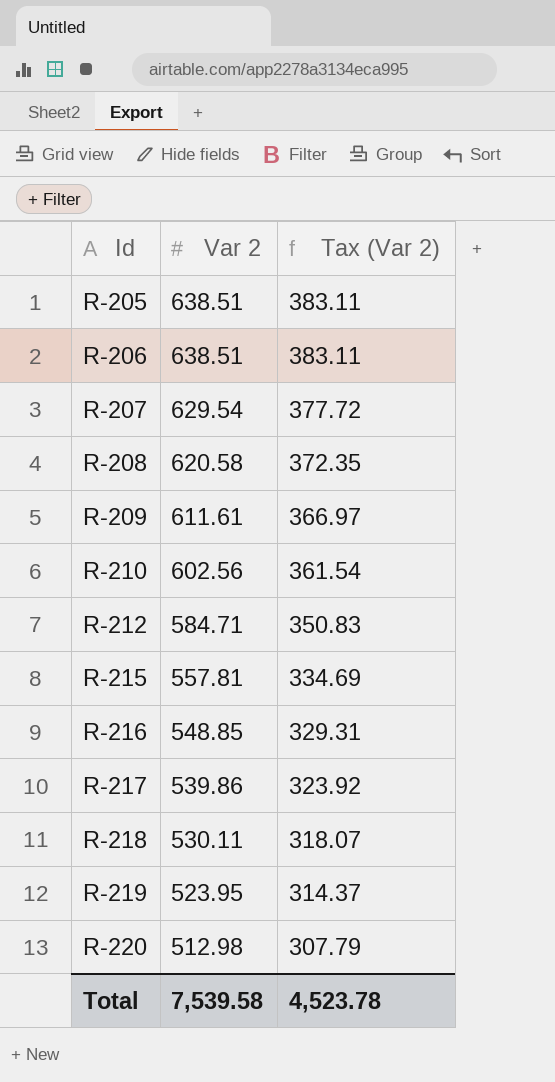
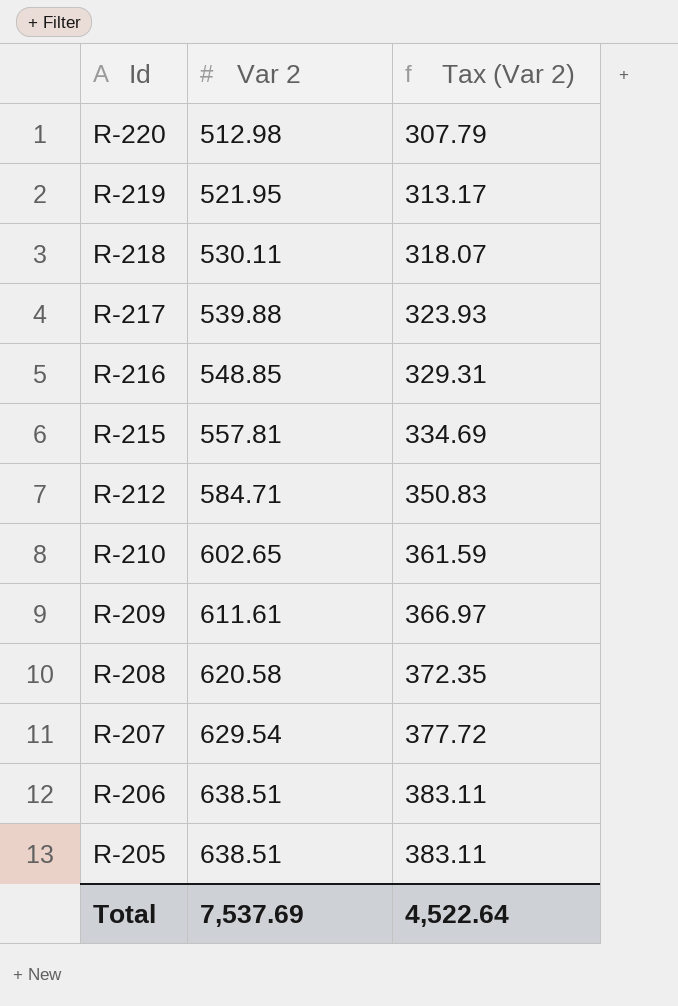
row order: Id ascending -> Id descending
R-219 | Var 2: 523.95 -> 521.95
R-219 | Tax (Var 2): 314.37 -> 313.17
R-217 | Var 2: 539.86 -> 539.88
R-217 | Tax (Var 2): 323.92 -> 323.93
R-210 | Var 2: 602.56 -> 602.65
R-210 | Tax (Var 2): 361.54 -> 361.59
Total | Var 2: 7,539.58 -> 7,537.69
Total | Tax (Var 2): 4,523.78 -> 4,522.64

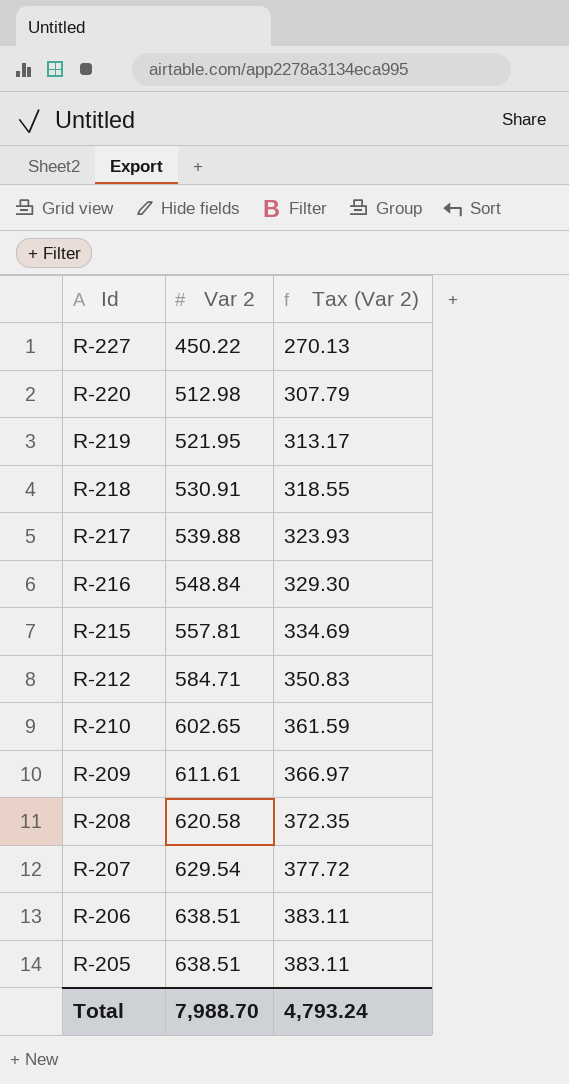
row R-227: none -> 450.22 | 270.13
R-218 | Var 2: 530.11 -> 530.91
R-218 | Tax (Var 2): 318.07 -> 318.55
R-216 | Var 2: 548.85 -> 548.84
R-216 | Tax (Var 2): 329.31 -> 329.30
Total | Var 2: 7,537.69 -> 7,988.70
Total | Tax (Var 2): 4,522.64 -> 4,793.24

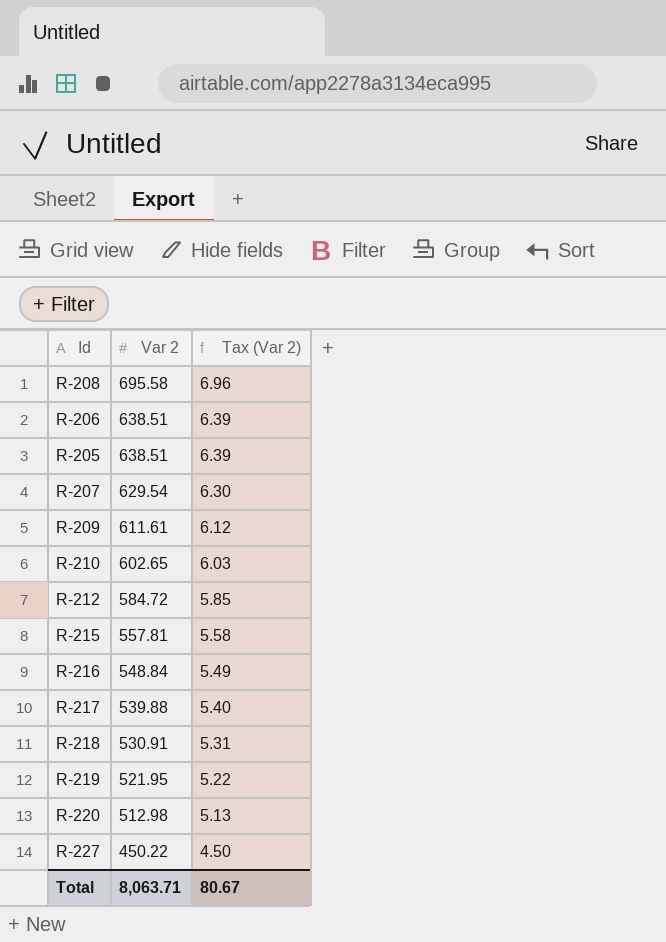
row order: Id descending -> Var 2 descending
column Tax (Var 2) | formula: [Var 2] * 0.6 -> [Var 2] * 0.01
R-208 | Var 2: 620.58 -> 695.58
R-212 | Var 2: 584.71 -> 584.72
Total | Var 2: 7,988.70 -> 8,063.71
Total | Tax (Var 2): 4,793.24 -> 80.67

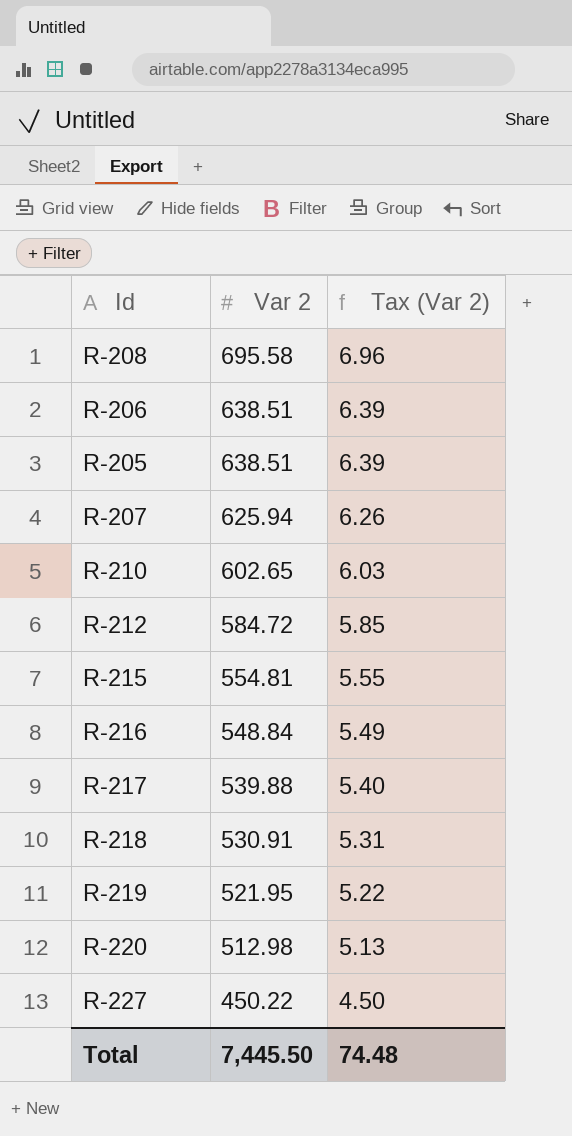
row R-209: 611.61 | 6.12 -> none
R-207 | Var 2: 629.54 -> 625.94
R-207 | Tax (Var 2): 6.30 -> 6.26
R-215 | Var 2: 557.81 -> 554.81
R-215 | Tax (Var 2): 5.58 -> 5.55
Total | Var 2: 8,063.71 -> 7,445.50
Total | Tax (Var 2): 80.67 -> 74.48

